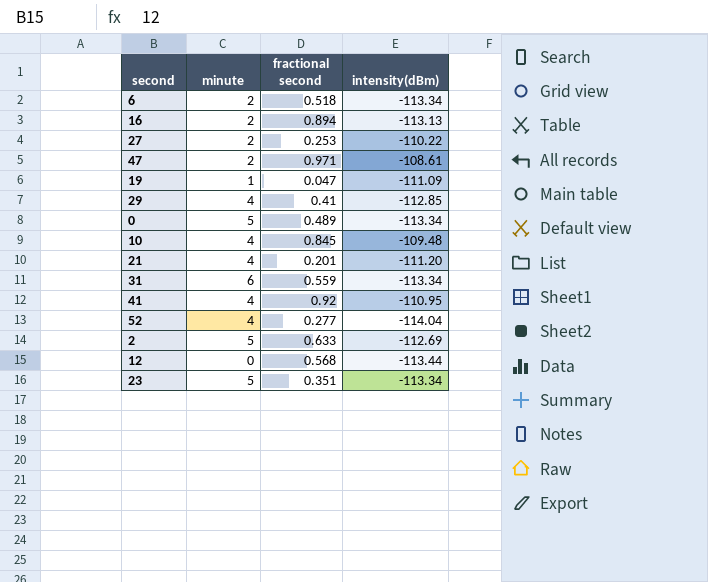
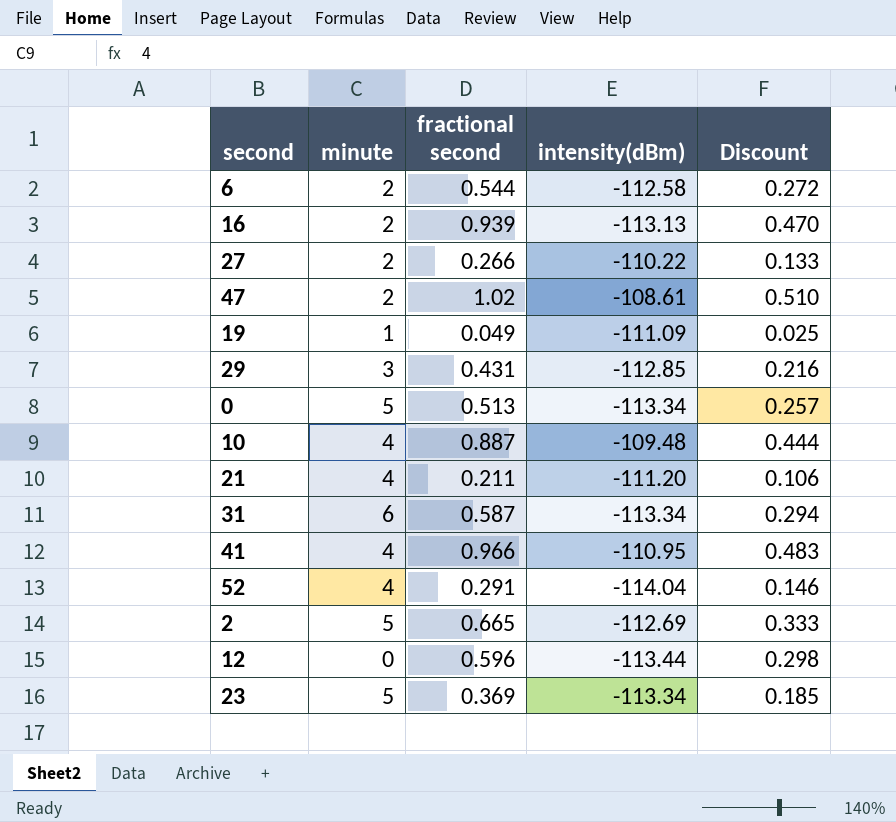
column Discount | formula: none -> [fractional second] * 0.5
6 | fractional second: 0.518 -> 0.544
6 | intensity(dBm): -113.34 -> -112.58
16 | fractional second: 0.894 -> 0.939
27 | fractional second: 0.253 -> 0.266
47 | fractional second: 0.971 -> 1.02
19 | fractional second: 0.047 -> 0.049
29 | minute: 4 -> 3
29 | fractional second: 0.41 -> 0.431
0 | fractional second: 0.489 -> 0.513
10 | fractional second: 0.845 -> 0.887
21 | fractional second: 0.201 -> 0.211
31 | fractional second: 0.559 -> 0.587
41 | fractional second: 0.92 -> 0.966
52 | fractional second: 0.277 -> 0.291
2 | fractional second: 0.633 -> 0.665
12 | fractional second: 0.568 -> 0.596
23 | fractional second: 0.351 -> 0.369

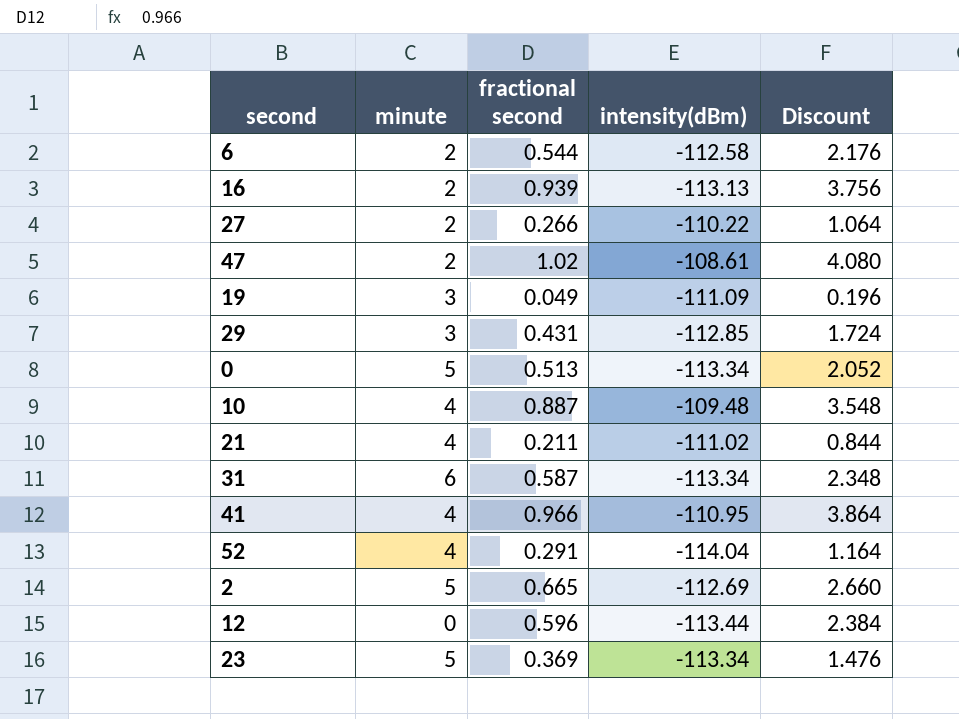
column Discount | formula: [fractional second] * 0.5 -> [fractional second] * 4
19 | minute: 1 -> 3
21 | intensity(dBm): -111.20 -> -111.02

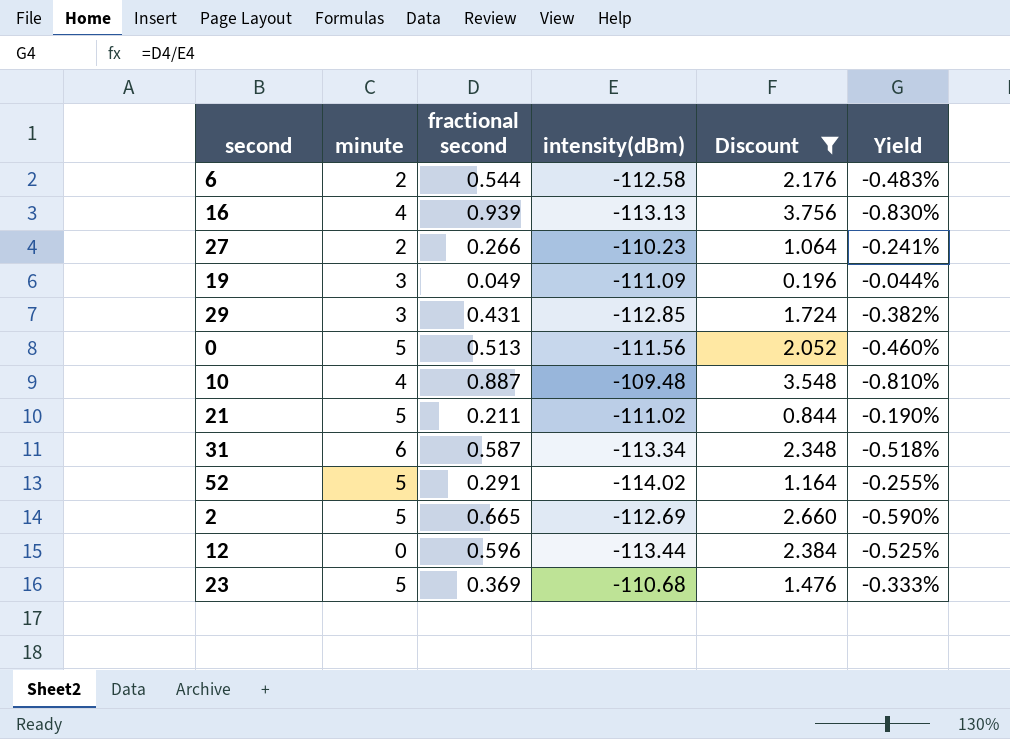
filter: none -> Discount <= 3.756
column Yield | formula: none -> [fractional second] / [intensity(dBm)]
16 | minute: 2 -> 4
27 | intensity(dBm): -110.22 -> -110.23
0 | intensity(dBm): -113.34 -> -111.56
21 | minute: 4 -> 5
52 | minute: 4 -> 5
52 | intensity(dBm): -114.04 -> -114.02
23 | intensity(dBm): -113.34 -> -110.68

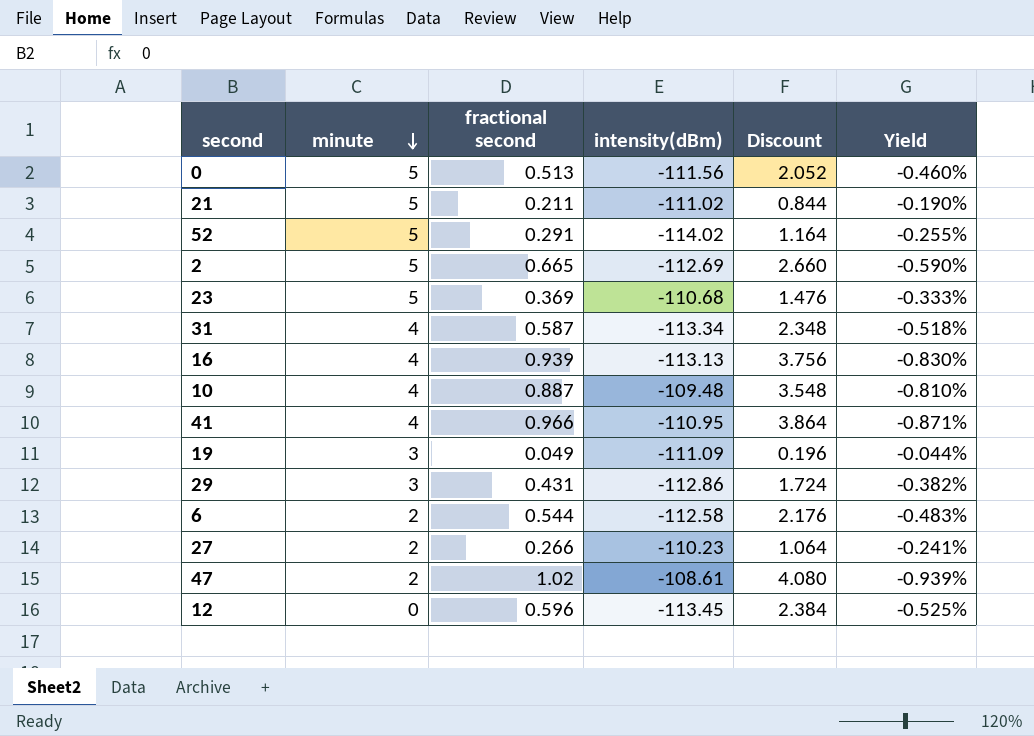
filter: Discount <= 3.756 -> none
row order: none -> minute descending
31 | minute: 6 -> 4
29 | intensity(dBm): -112.85 -> -112.86
12 | intensity(dBm): -113.44 -> -113.45

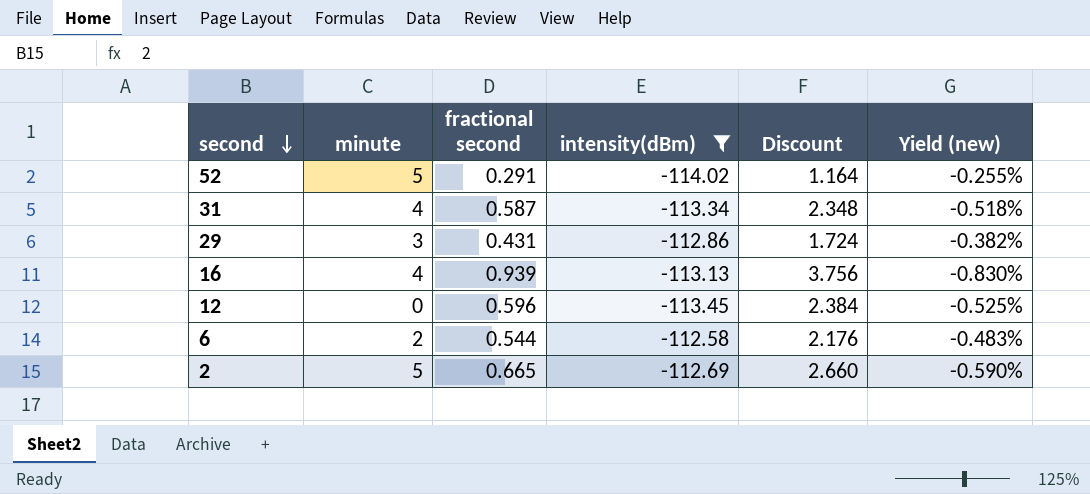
filter: none -> intensity(dBm) <= -112.58
row order: minute descending -> second descending
column name: Yield -> Yield (new)

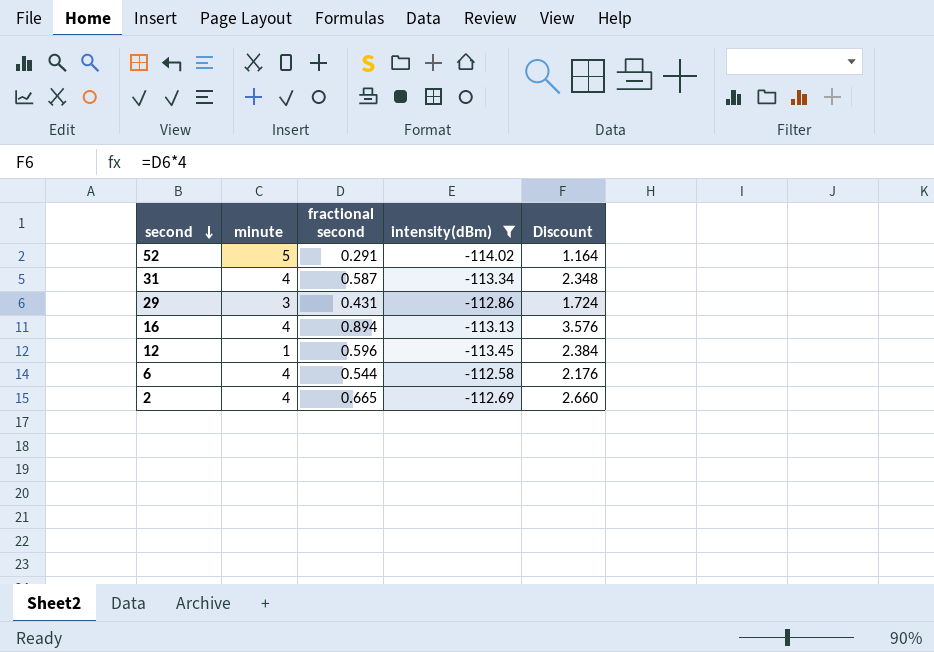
column Yield (new) | formula: [fractional second] / [intensity(dBm)] -> none
16 | fractional second: 0.939 -> 0.894
16 | Discount: 3.756 -> 3.576
12 | minute: 0 -> 1
6 | minute: 2 -> 4
2 | minute: 5 -> 4

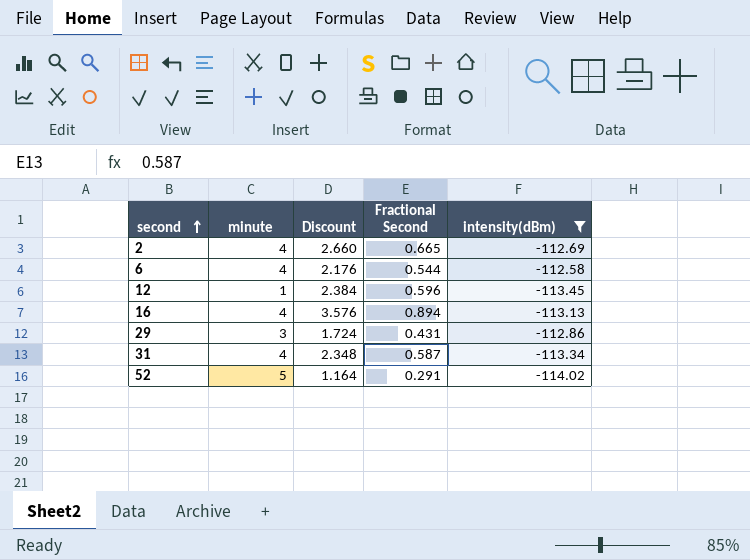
row order: second descending -> second ascending
column Discount | position: 5 -> 3
column name: fractional second -> Fractional Second

